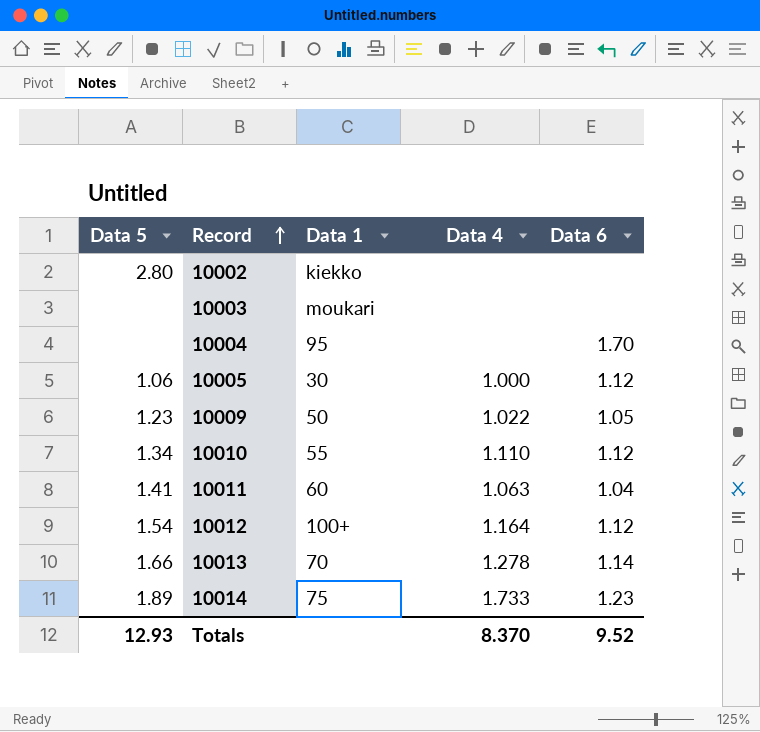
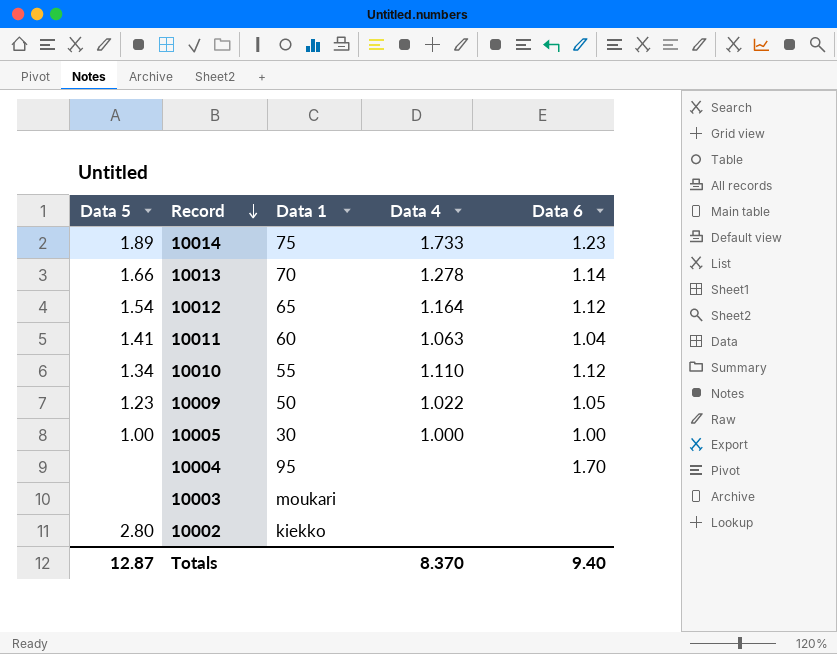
row order: Record ascending -> Record descending
10012 | Data 1: 100+ -> 65
10005 | Data 5: 1.06 -> 1.00
10005 | Data 6: 1.12 -> 1.00
Totals | Data 5: 12.93 -> 12.87
Totals | Data 6: 9.52 -> 9.40

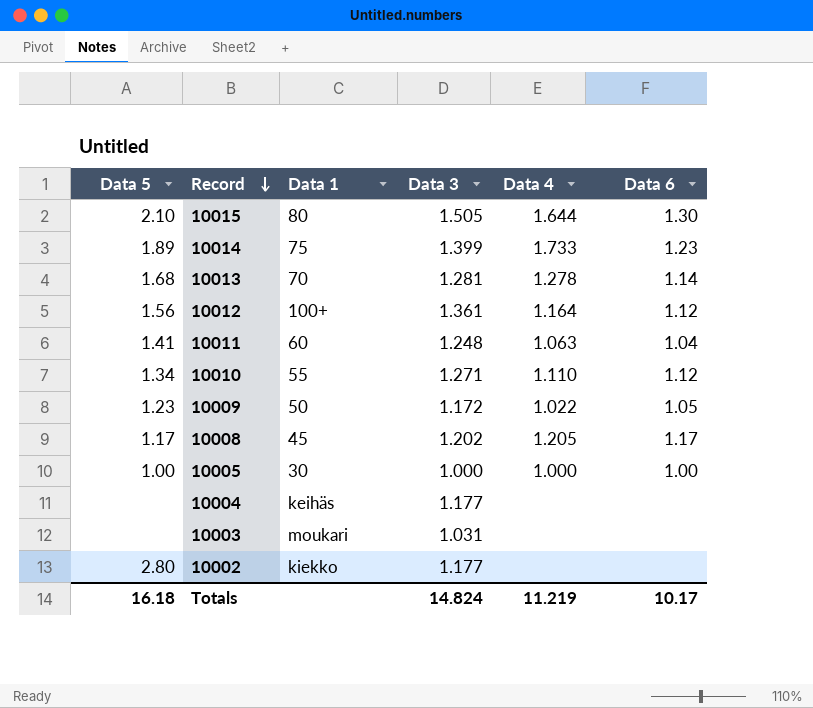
column Data 3 | position: none -> 4
row 10015: none -> 2.10 | 80 | 1.505 | 1.644 | 1.30
10013 | Data 5: 1.66 -> 1.68
10012 | Data 5: 1.54 -> 1.56
10012 | Data 1: 65 -> 100+
row 10008: none -> 1.17 | 45 | 1.202 | 1.205 | 1.17
10004 | Data 1: 95 -> keihäs
10004 | Data 6: 1.70 -> none
Totals | Data 5: 12.87 -> 16.18
Totals | Data 4: 8.370 -> 11.219
Totals | Data 6: 9.40 -> 10.17

